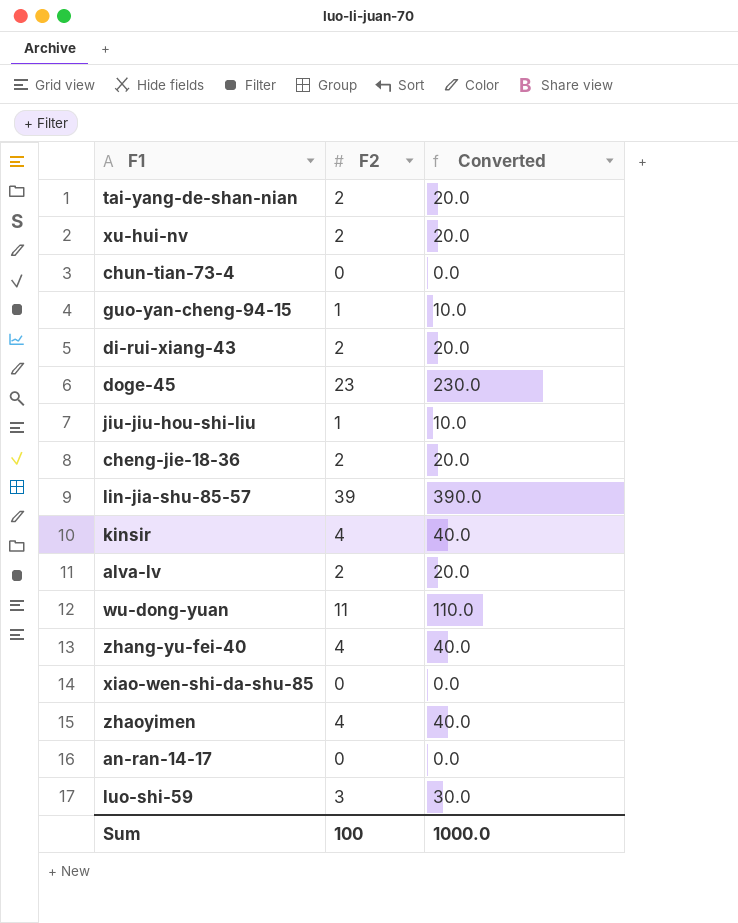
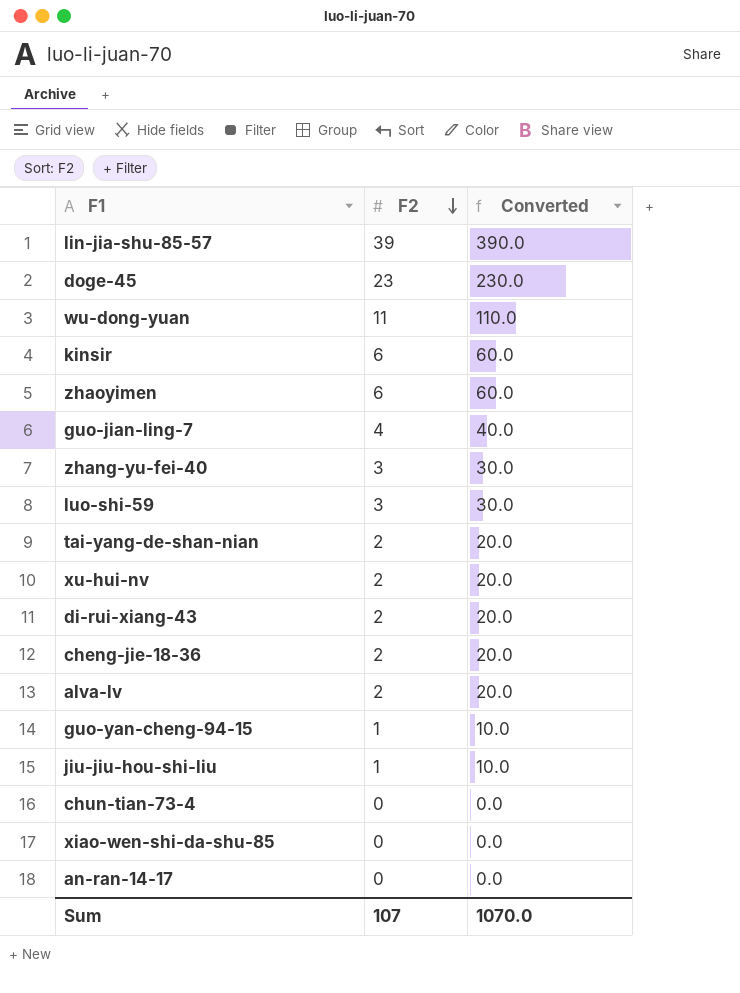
row order: none -> F2 descending
kinsir | F2: 4 -> 6
kinsir | Converted: 40.0 -> 60.0
zhaoyimen | F2: 4 -> 6
zhaoyimen | Converted: 40.0 -> 60.0
row guo-jian-ling-7: none -> 4 | 40.0
zhang-yu-fei-40 | F2: 4 -> 3
zhang-yu-fei-40 | Converted: 40.0 -> 30.0
Sum | F2: 100 -> 107
Sum | Converted: 1000.0 -> 1070.0

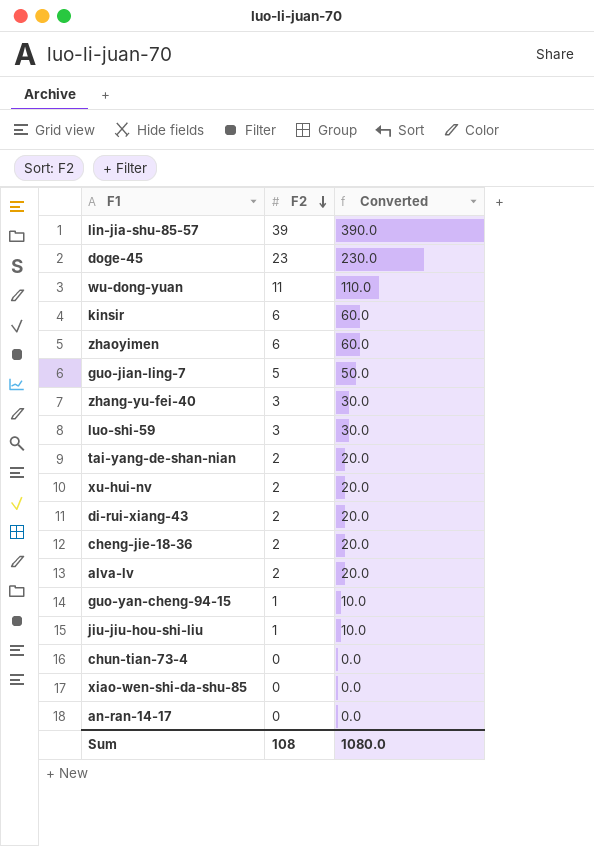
guo-jian-ling-7 | F2: 4 -> 5
guo-jian-ling-7 | Converted: 40.0 -> 50.0
Sum | F2: 107 -> 108
Sum | Converted: 1070.0 -> 1080.0

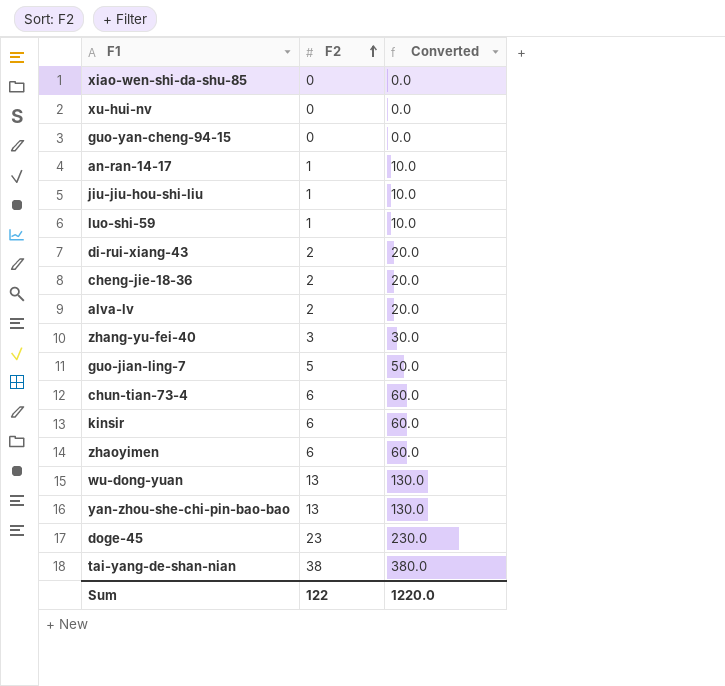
row order: F2 descending -> F2 ascending
row lin-jia-shu-85-57: 39 | 390.0 -> none
xu-hui-nv | F2: 2 -> 0
xu-hui-nv | Converted: 20.0 -> 0.0
guo-yan-cheng-94-15 | F2: 1 -> 0
guo-yan-cheng-94-15 | Converted: 10.0 -> 0.0
an-ran-14-17 | F2: 0 -> 1
an-ran-14-17 | Converted: 0.0 -> 10.0
luo-shi-59 | F2: 3 -> 1
luo-shi-59 | Converted: 30.0 -> 10.0
chun-tian-73-4 | F2: 0 -> 6
chun-tian-73-4 | Converted: 0.0 -> 60.0
wu-dong-yuan | F2: 11 -> 13
wu-dong-yuan | Converted: 110.0 -> 130.0
row yan-zhou-she-chi-pin-bao-bao: none -> 13 | 130.0
tai-yang-de-shan-nian | F2: 2 -> 38
tai-yang-de-shan-nian | Converted: 20.0 -> 380.0
Sum | F2: 108 -> 122
Sum | Converted: 1080.0 -> 1220.0

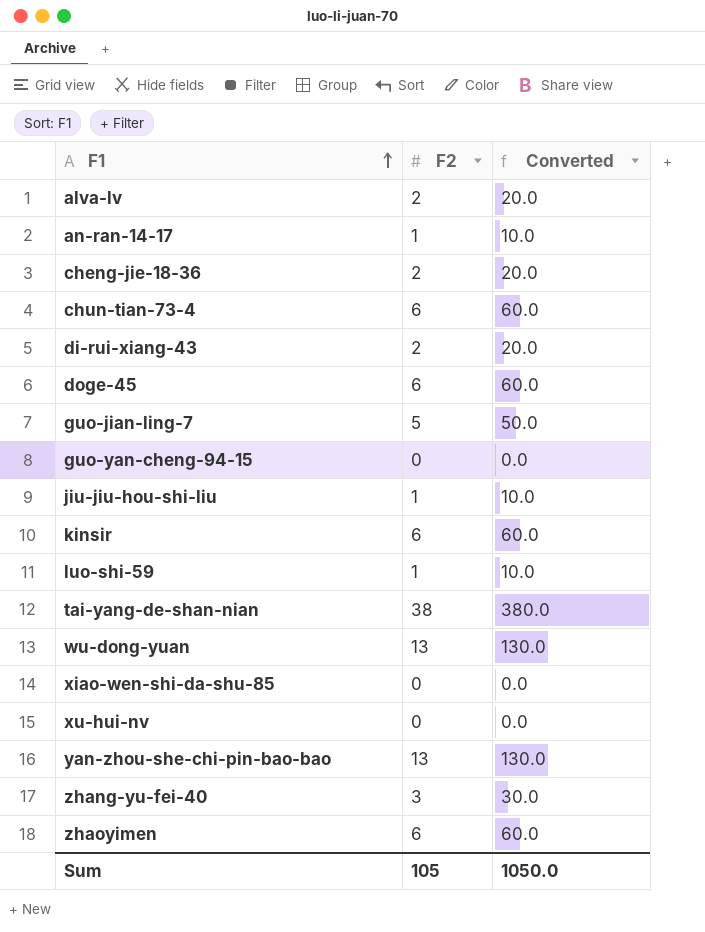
row order: F2 ascending -> F1 ascending
doge-45 | F2: 23 -> 6
doge-45 | Converted: 230.0 -> 60.0
Sum | F2: 122 -> 105
Sum | Converted: 1220.0 -> 1050.0

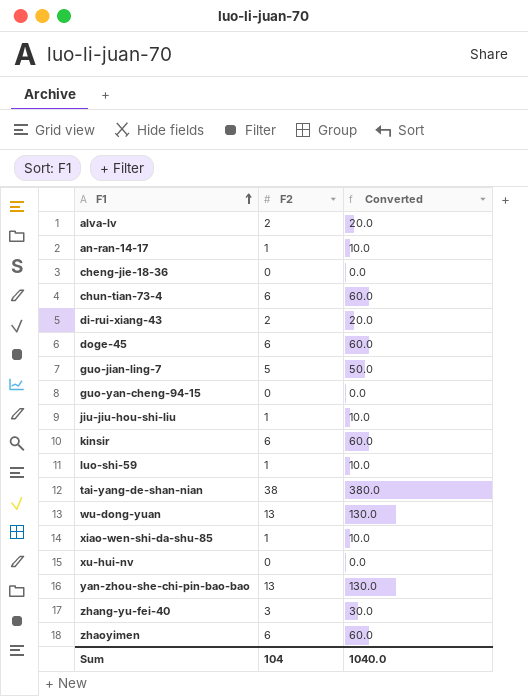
cheng-jie-18-36 | F2: 2 -> 0
cheng-jie-18-36 | Converted: 20.0 -> 0.0
xiao-wen-shi-da-shu-85 | F2: 0 -> 1
xiao-wen-shi-da-shu-85 | Converted: 0.0 -> 10.0
Sum | F2: 105 -> 104
Sum | Converted: 1050.0 -> 1040.0

